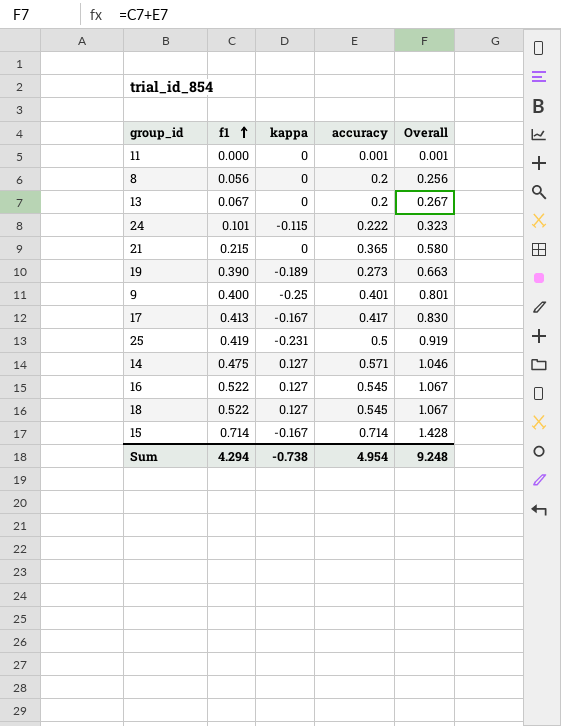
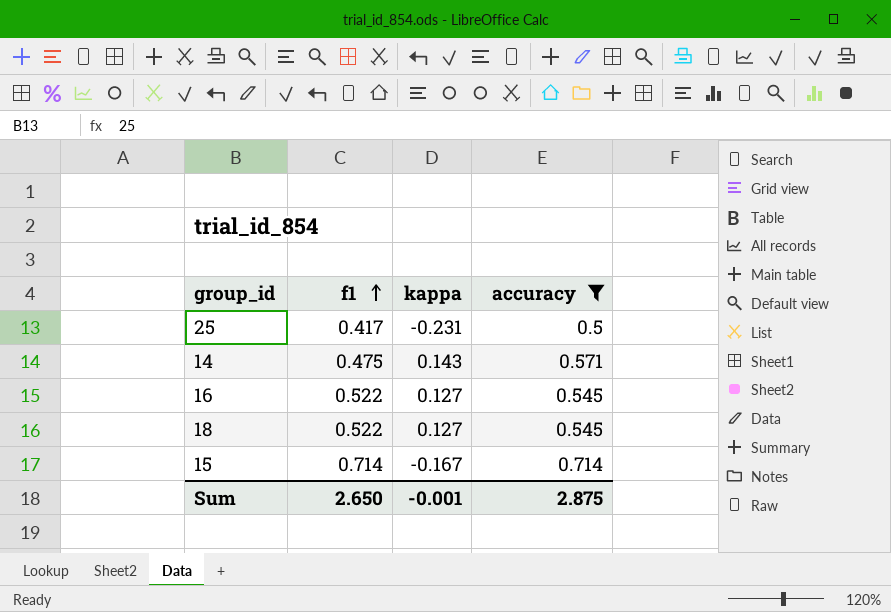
filter: none -> accuracy >= 0.5
column Overall | formula: [f1] + [accuracy] -> none
25 | f1: 0.419 -> 0.417
14 | kappa: 0.127 -> 0.143
Sum | f1: 4.294 -> 2.650
Sum | kappa: -0.738 -> -0.001
Sum | accuracy: 4.954 -> 2.875

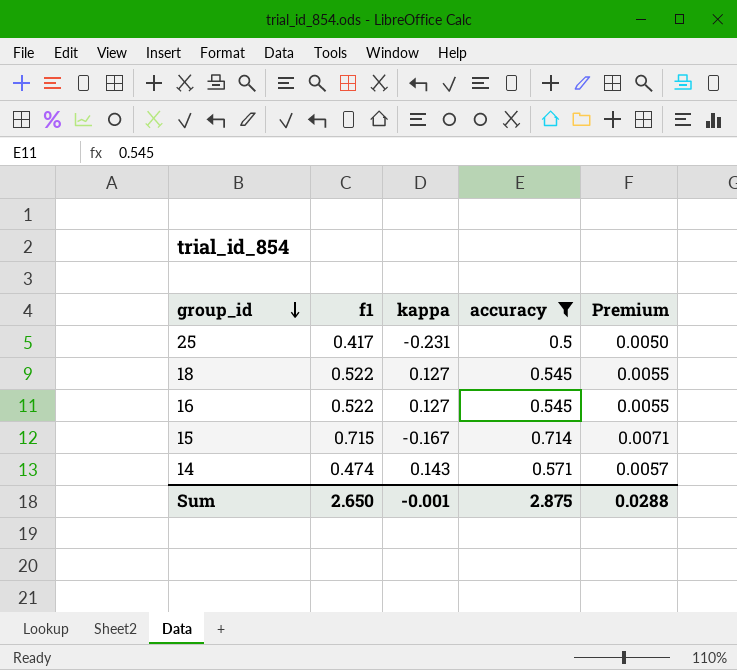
row order: f1 ascending -> group_id descending
column Premium | formula: none -> [accuracy] * 0.01
15 | f1: 0.714 -> 0.715
14 | f1: 0.475 -> 0.474

